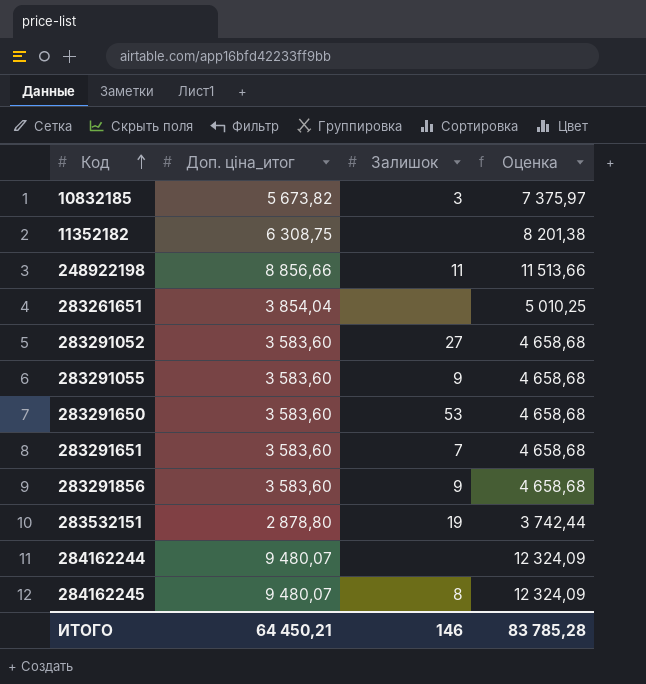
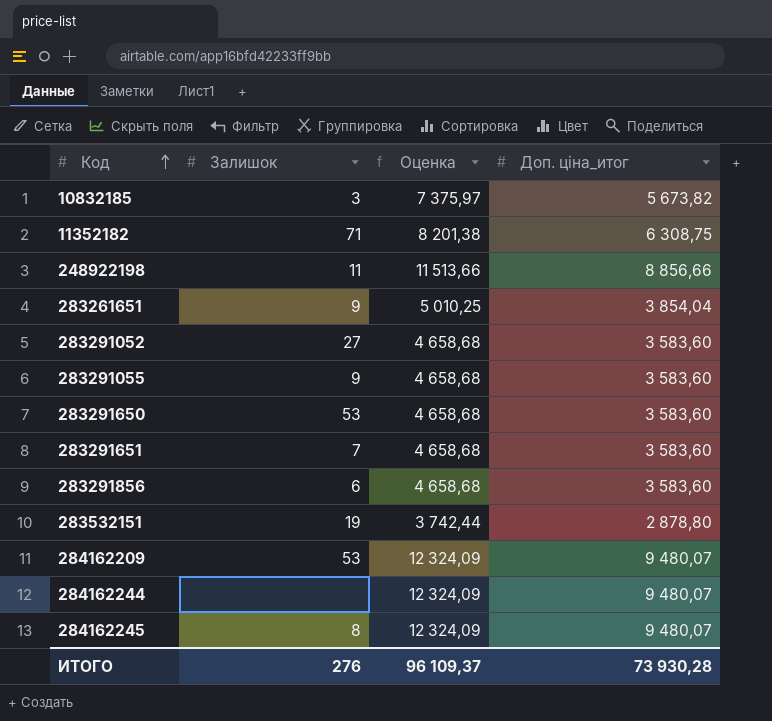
column Доп. ціна_итог | position: 2 -> 4
11352182 | Залишок: none -> 71
283261651 | Залишок: none -> 9
283291856 | Залишок: 9 -> 6
row 284162209: none -> 53 | 12 324,09 | 9 480,07
ИТОГО | Залишок: 146 -> 276
ИТОГО | Оценка: 83 785,28 -> 96 109,37
ИТОГО | Доп. ціна_итог: 64 450,21 -> 73 930,28

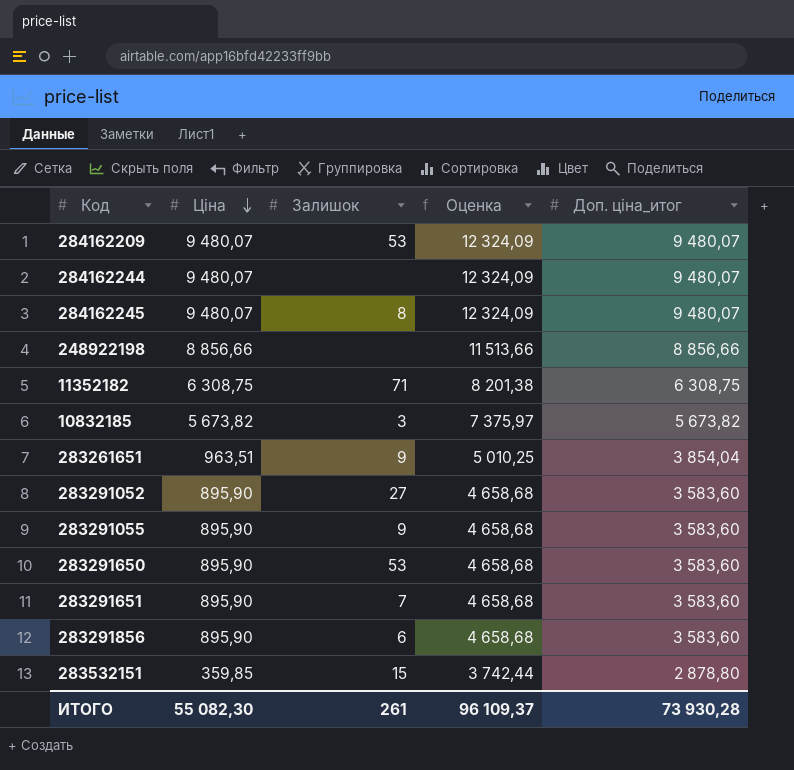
row order: Код ascending -> Ціна descending
column Ціна | position: none -> 2
248922198 | Залишок: 11 -> none
283532151 | Залишок: 19 -> 15
ИТОГО | Залишок: 276 -> 261

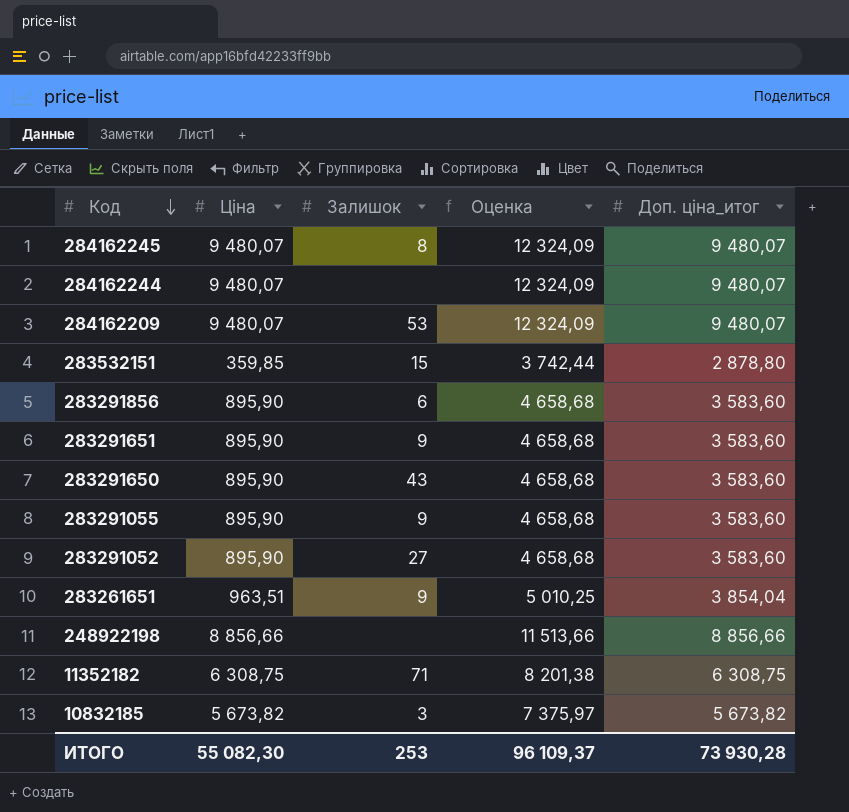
row order: Ціна descending -> Код descending
283291651 | Залишок: 7 -> 9
283291650 | Залишок: 53 -> 43
ИТОГО | Залишок: 261 -> 253

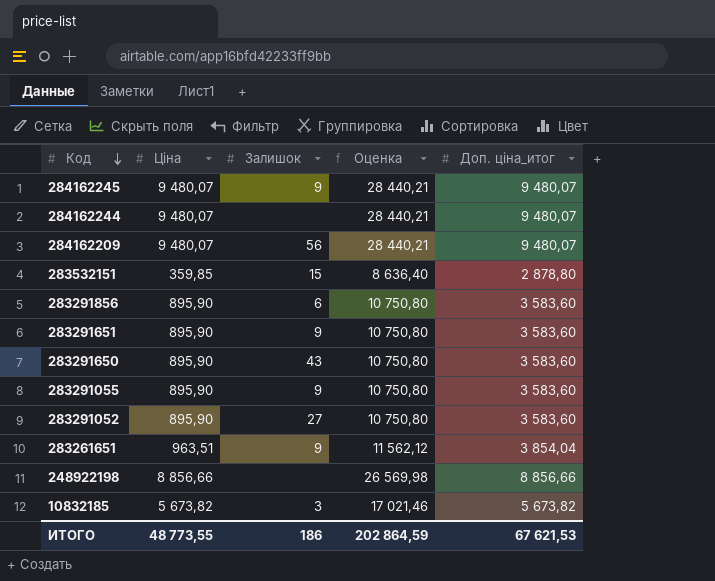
column Оценка | formula: [Доп. ціна_итог] * 1,3 -> [Доп. ціна_итог] * 3
row 11352182: 6 308,75 | 71 | 8 201,38 | 6 308,75 -> none
284162245 | Залишок: 8 -> 9
284162209 | Залишок: 53 -> 56
ИТОГО | Ціна: 55 082,30 -> 48 773,55
ИТОГО | Залишок: 253 -> 186
ИТОГО | Оценка: 96 109,37 -> 202 864,59
ИТОГО | Доп. ціна_итог: 73 930,28 -> 67 621,53

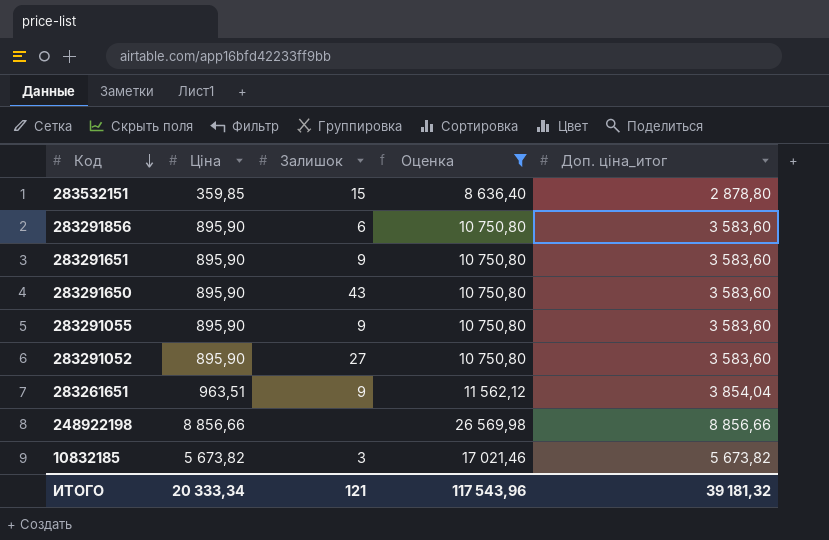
filter: none -> Оценка != 28 440,21
ИТОГО | Ціна: 48 773,55 -> 20 333,34
ИТОГО | Залишок: 186 -> 121
ИТОГО | Оценка: 202 864,59 -> 117 543,96
ИТОГО | Доп. ціна_итог: 67 621,53 -> 39 181,32

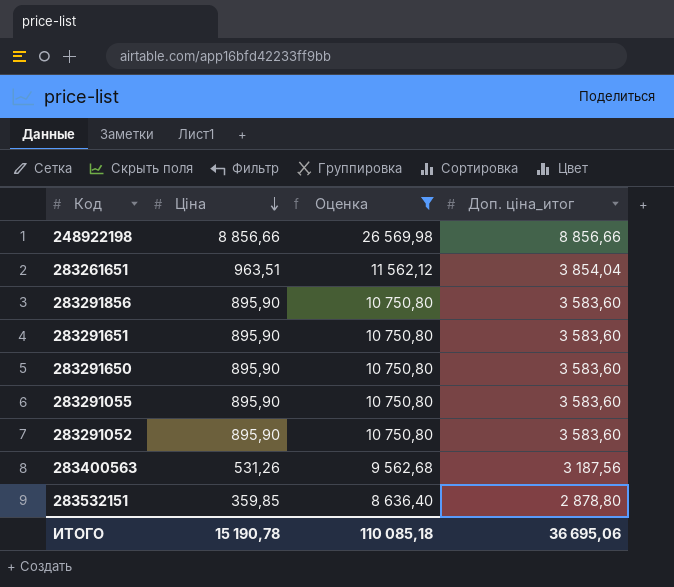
row order: Код descending -> Ціна descending
column Залишок | position: 3 -> none
row 10832185: 5 673,82 | 3 | 17 021,46 | 5 673,82 -> none
row 283400563: none -> 531,26 | 9 562,68 | 3 187,56
ИТОГО | Ціна: 20 333,34 -> 15 190,78
ИТОГО | Оценка: 117 543,96 -> 110 085,18
ИТОГО | Доп. ціна_итог: 39 181,32 -> 36 695,06

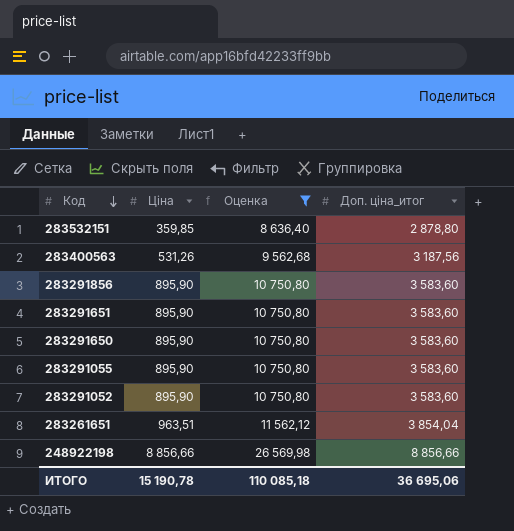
row order: Ціна descending -> Код descending

